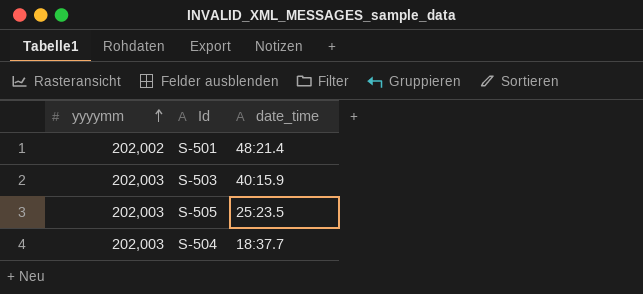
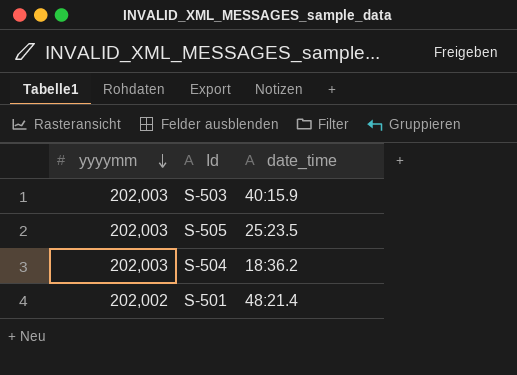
row order: yyyymm ascending -> yyyymm descending
S-504 | date_time: 18:37.7 -> 18:36.2

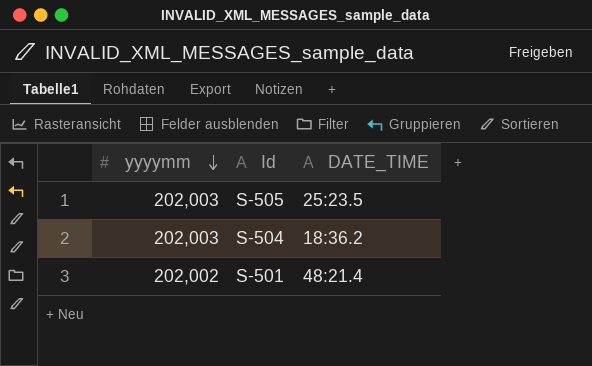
column name: date_time -> DATE_TIME
row S-503: 202,003 | 40:15.9 -> none

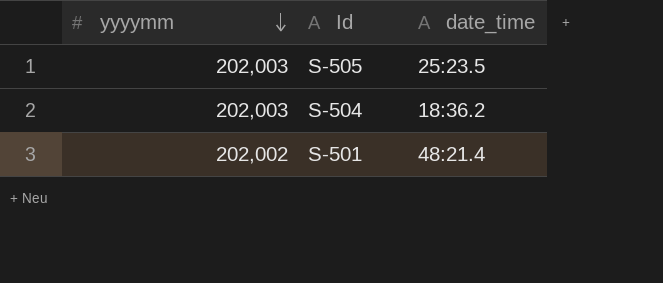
column name: DATE_TIME -> date_time

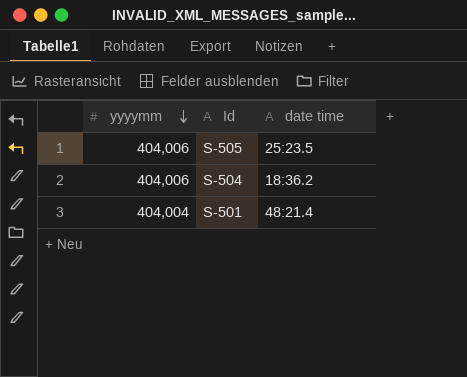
column name: date_time -> date time
S-505 | yyyymm: 202,003 -> 404,006
S-504 | yyyymm: 202,003 -> 404,006
S-501 | yyyymm: 202,002 -> 404,004

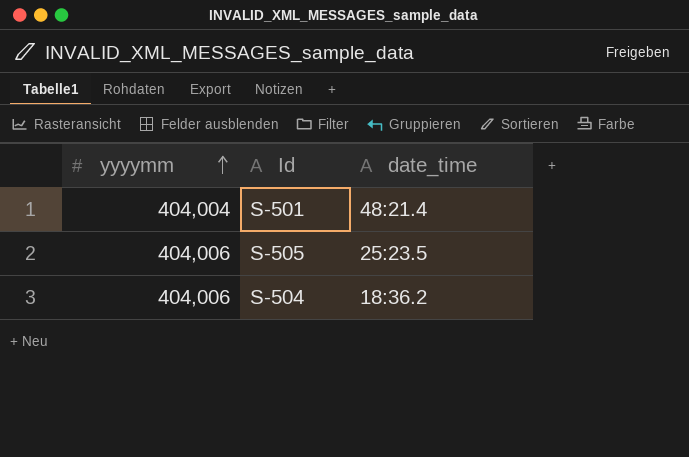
row order: yyyymm descending -> yyyymm ascending
column name: date time -> date_time

